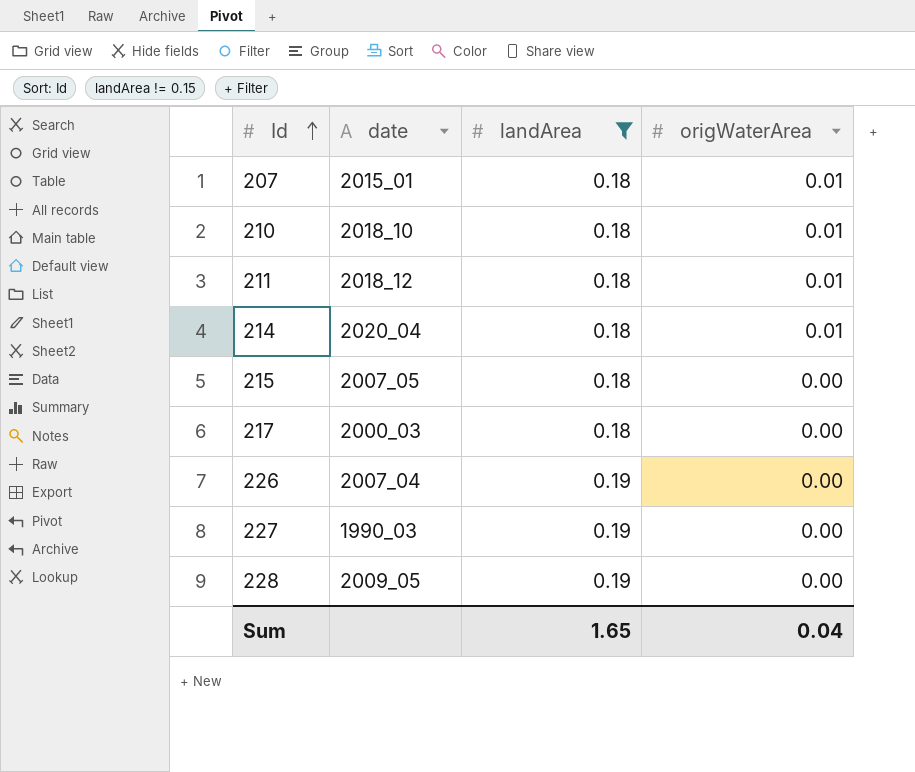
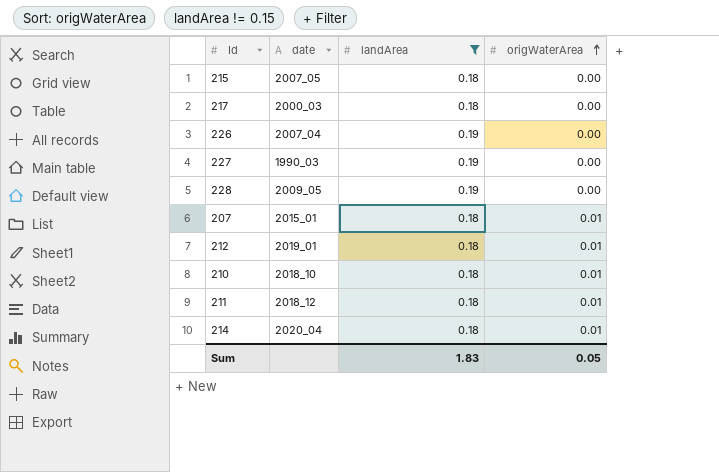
row order: Id ascending -> origWaterArea ascending
row 212: none -> 2019_01 | 0.18 | 0.01
Sum | landArea: 1.65 -> 1.83
Sum | origWaterArea: 0.04 -> 0.05

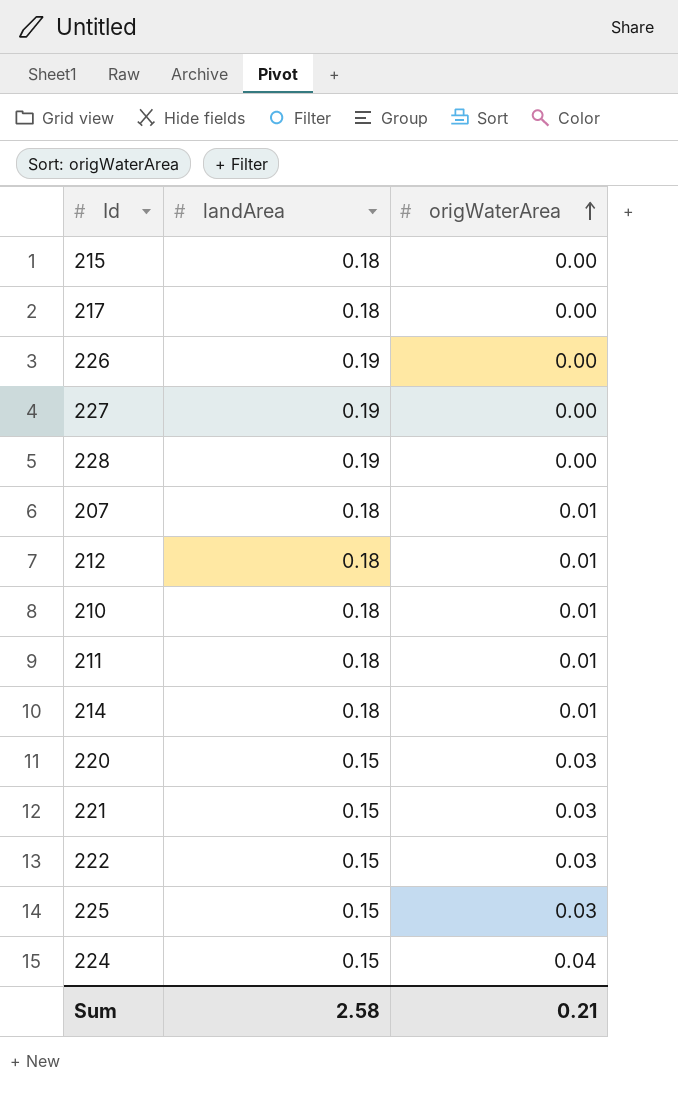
filter: landArea != 0.15 -> none
column date | position: 2 -> none
Sum | landArea: 1.83 -> 2.58
Sum | origWaterArea: 0.05 -> 0.21

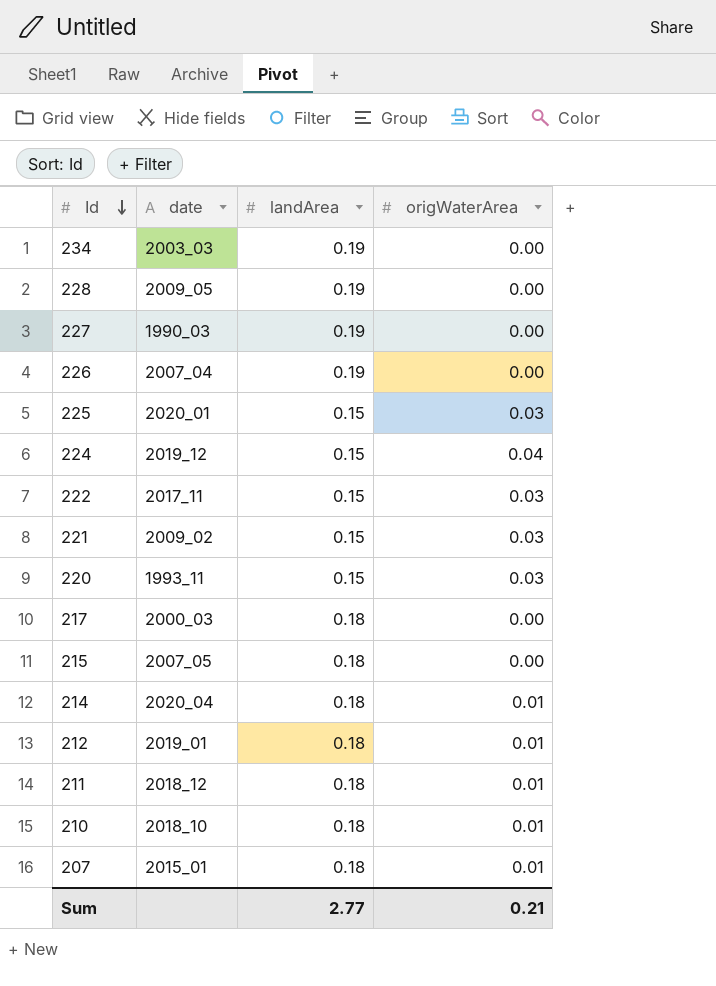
row order: origWaterArea ascending -> Id descending
column date | position: none -> 2
row 234: none -> 2003_03 | 0.19 | 0.00
Sum | landArea: 2.58 -> 2.77

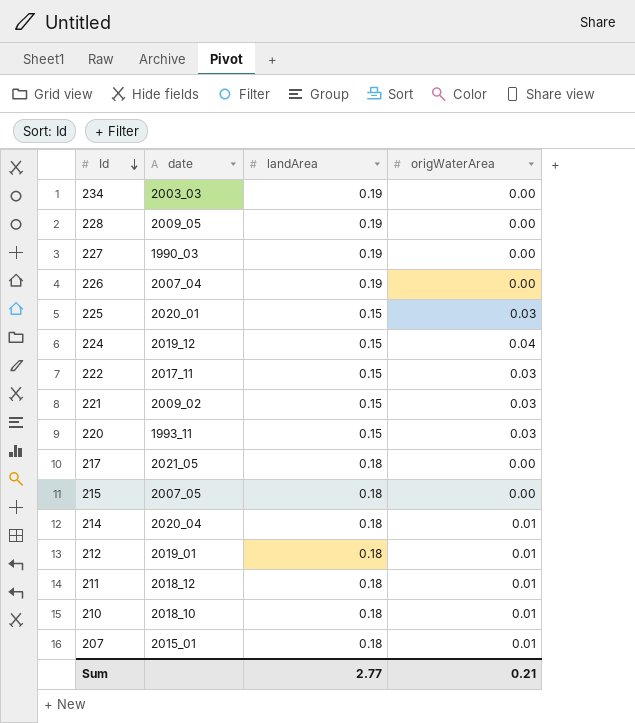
217 | date: 2000_03 -> 2021_05

